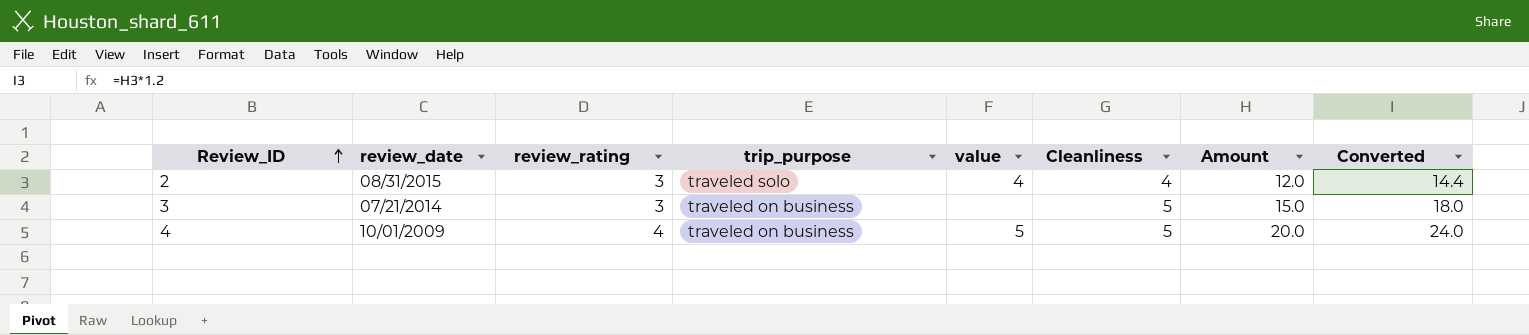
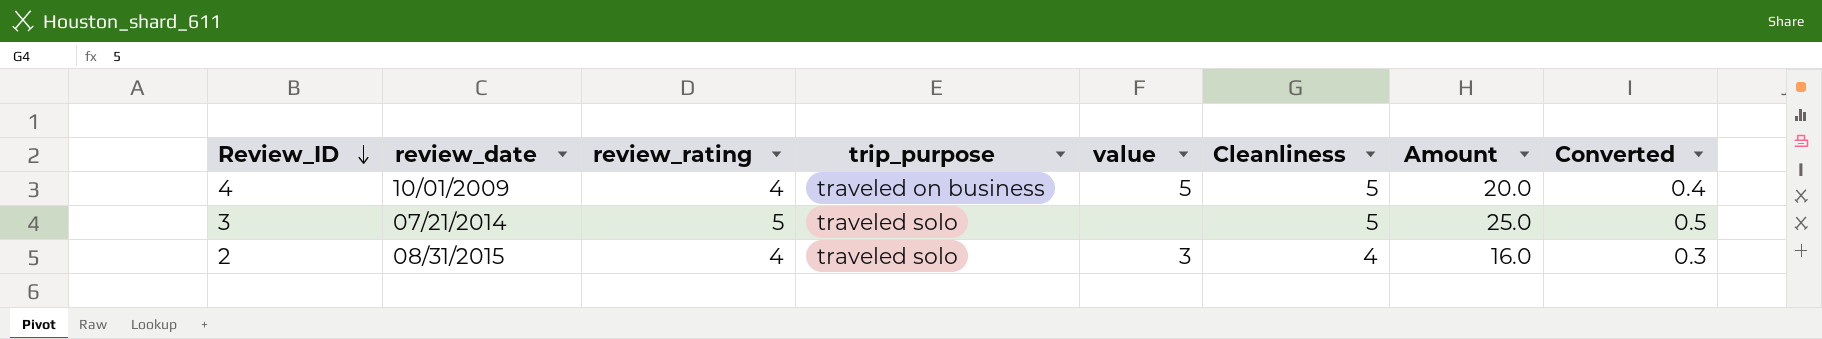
row order: Review_ID ascending -> Review_ID descending
column Converted | formula: [Amount] * 1.2 -> [Amount] * 0.02
3 | review_rating: 3 -> 5
3 | trip_purpose: traveled on business -> traveled solo
3 | Amount: 15.0 -> 25.0
2 | review_rating: 3 -> 4
2 | value: 4 -> 3
2 | Amount: 12.0 -> 16.0

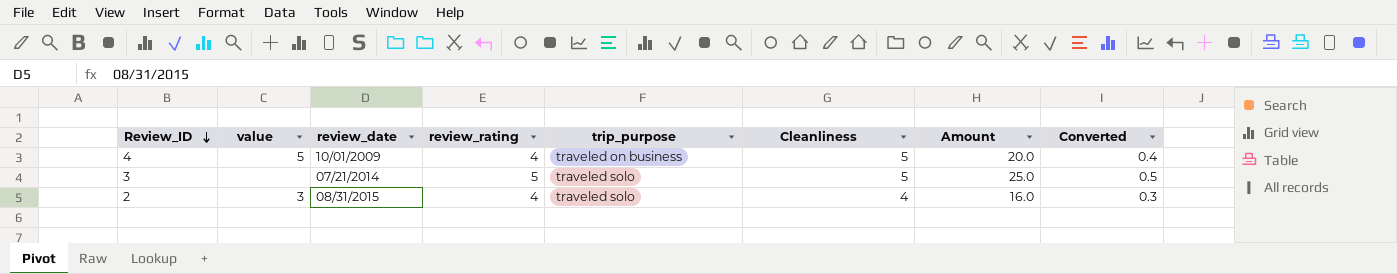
column value | position: 5 -> 2

